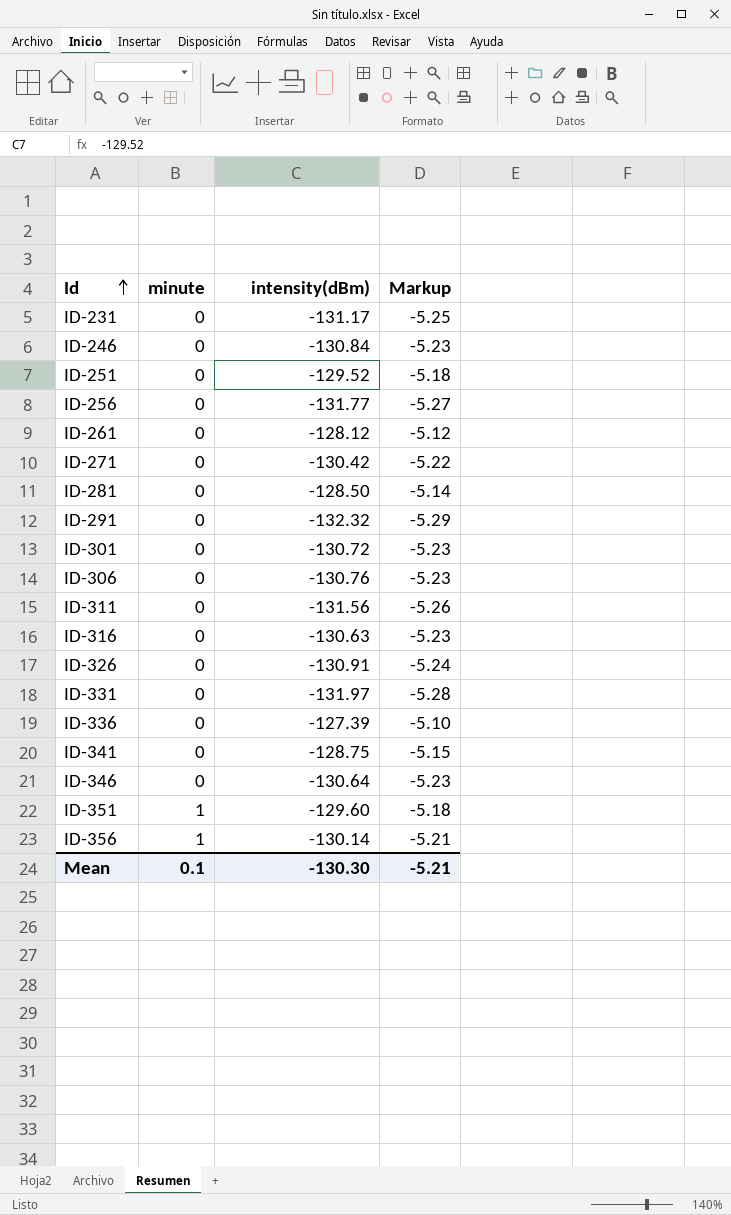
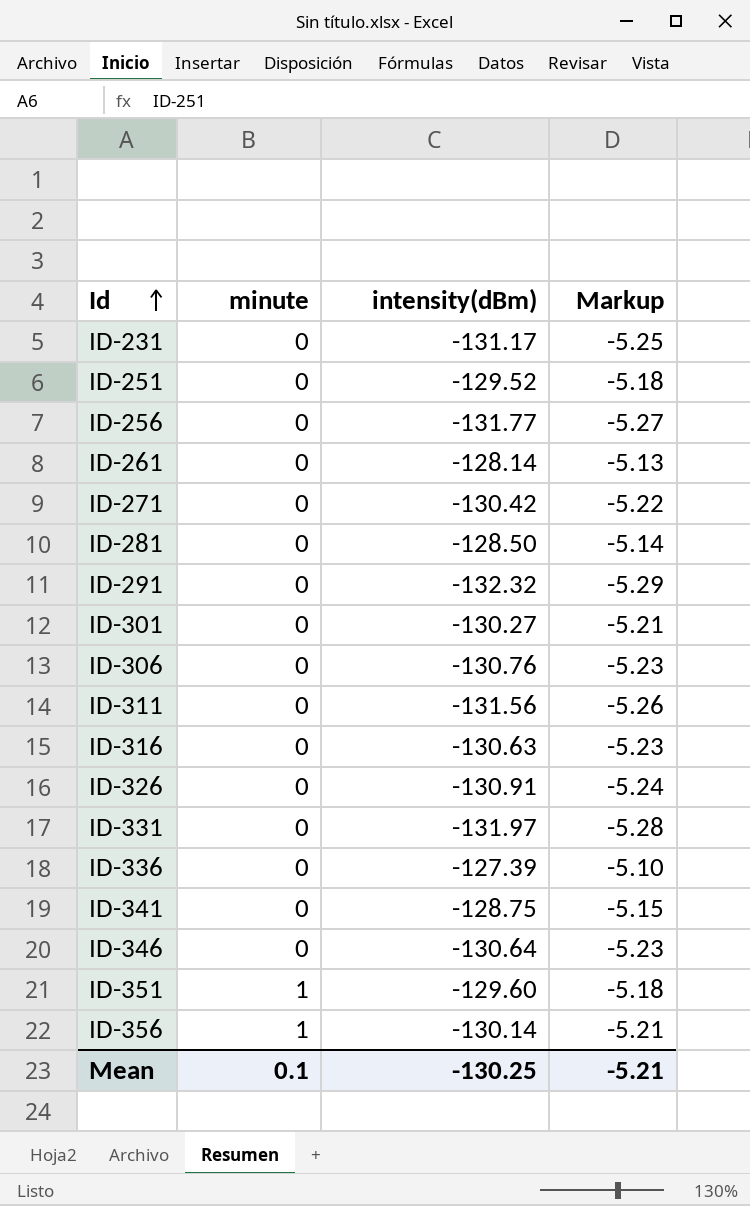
row ID-246: 0 | -130.84 | -5.23 -> none
ID-261 | intensity(dBm): -128.12 -> -128.14
ID-261 | Markup: -5.12 -> -5.13
ID-301 | intensity(dBm): -130.72 -> -130.27
ID-301 | Markup: -5.23 -> -5.21
Mean | intensity(dBm): -130.30 -> -130.25

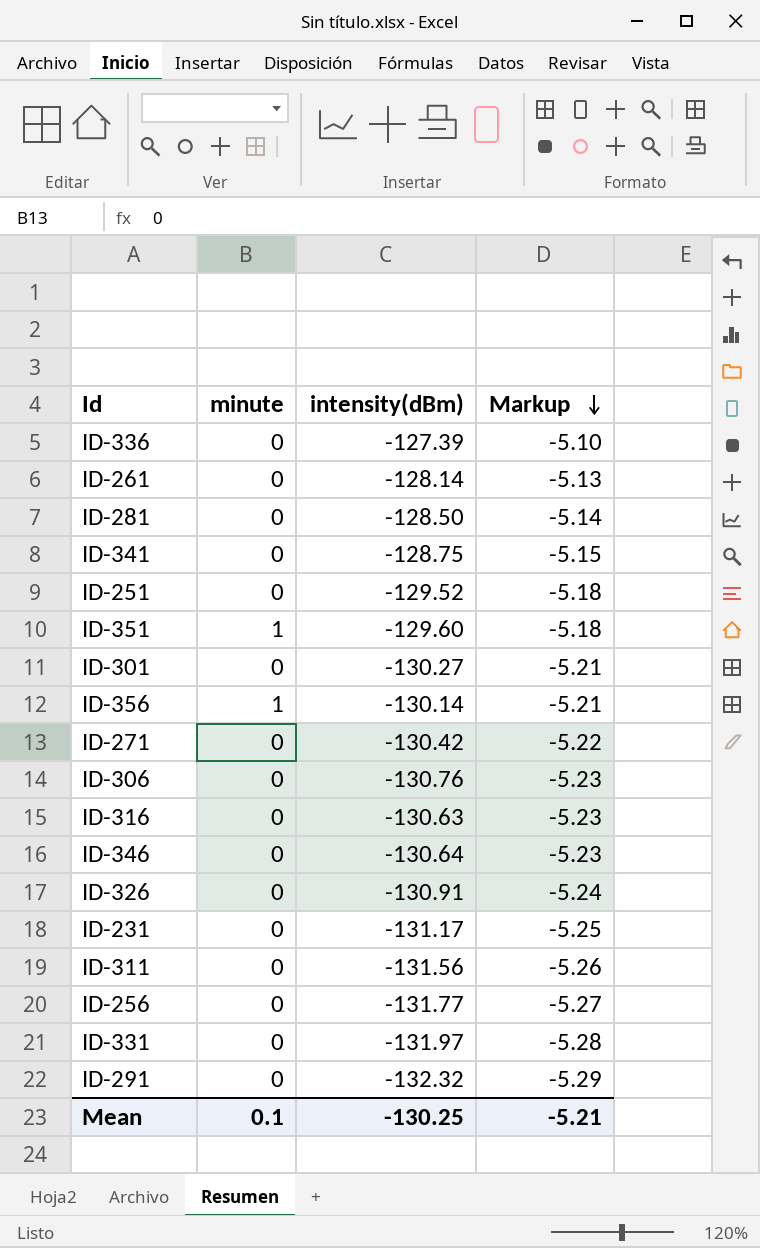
row order: Id ascending -> Markup descending

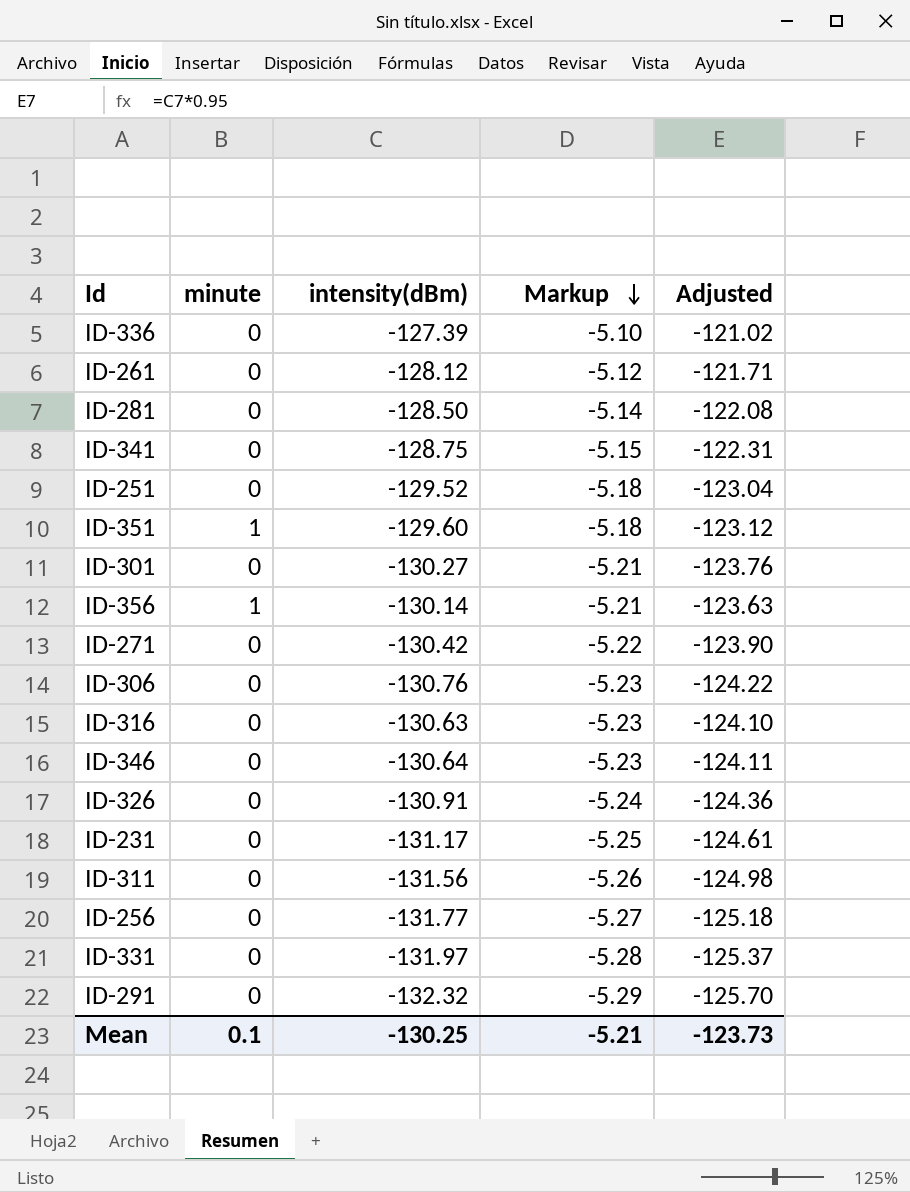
column Adjusted | formula: none -> [intensity(dBm)] * 0.95
ID-261 | intensity(dBm): -128.14 -> -128.12
ID-261 | Markup: -5.13 -> -5.12

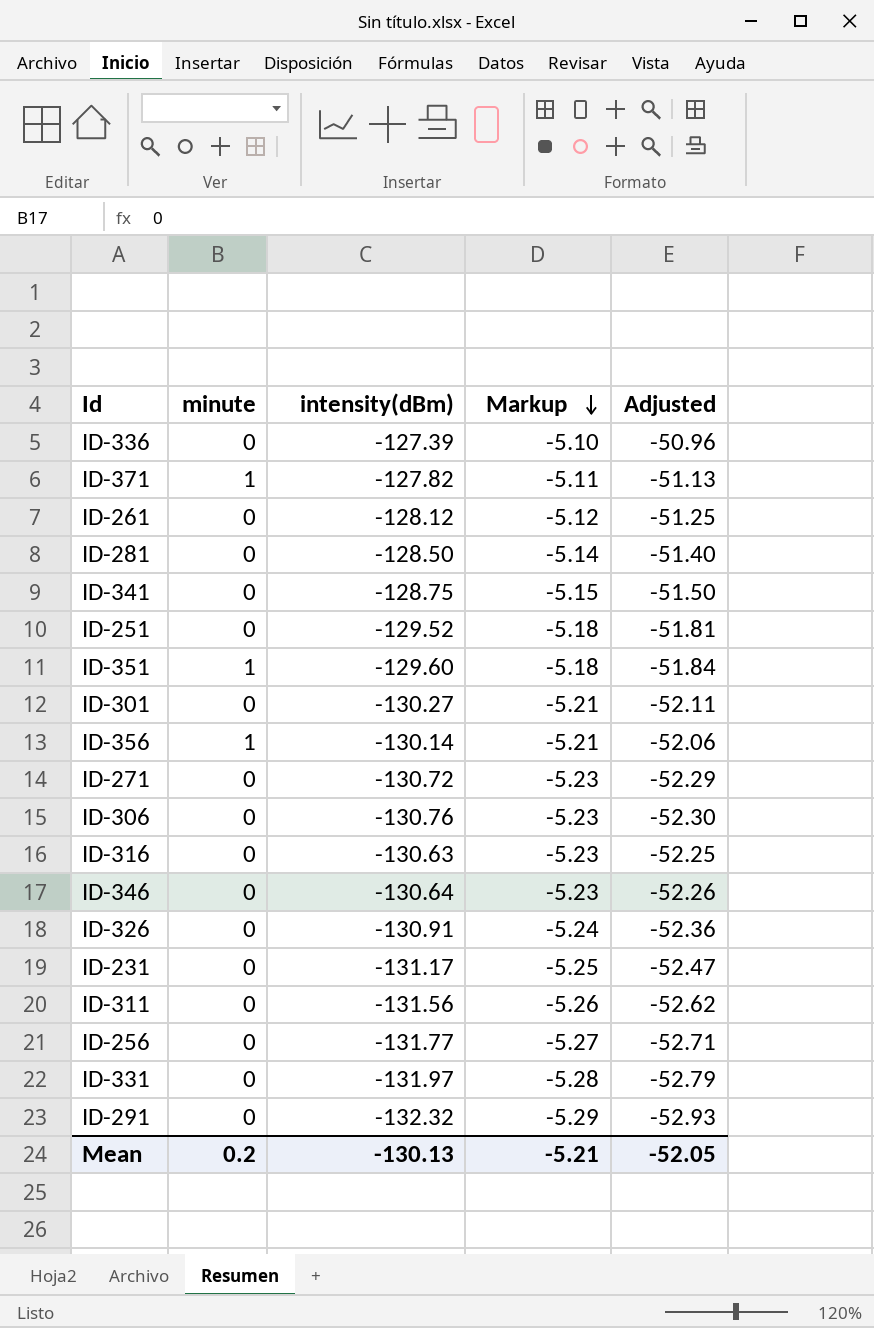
column Adjusted | formula: [intensity(dBm)] * 0.95 -> [intensity(dBm)] * 0.4
row ID-371: none -> 1 | -127.82 | -5.11 | -51.13
ID-271 | intensity(dBm): -130.42 -> -130.72
ID-271 | Markup: -5.22 -> -5.23
Mean | minute: 0.1 -> 0.2
Mean | intensity(dBm): -130.25 -> -130.13
Mean | Adjusted: -123.73 -> -52.05

